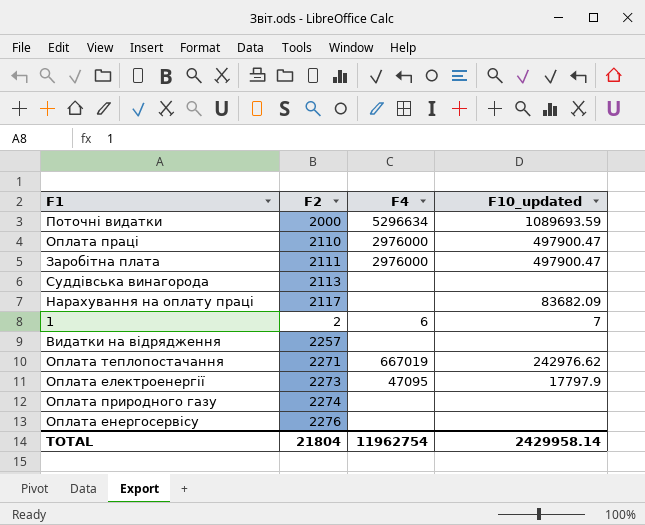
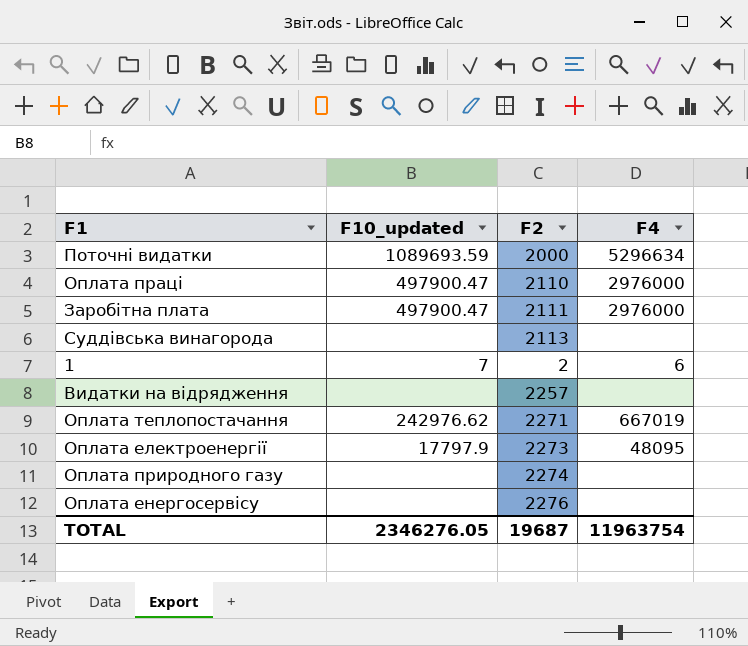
column F10_updated | position: 4 -> 2
row Нарахування на оплату праці: 2117 | none | 83682.09 -> none
Оплата електроенергії | F4: 47095 -> 48095
TOTAL | F10_updated: 2429958.14 -> 2346276.05
TOTAL | F2: 21804 -> 19687
TOTAL | F4: 11962754 -> 11963754

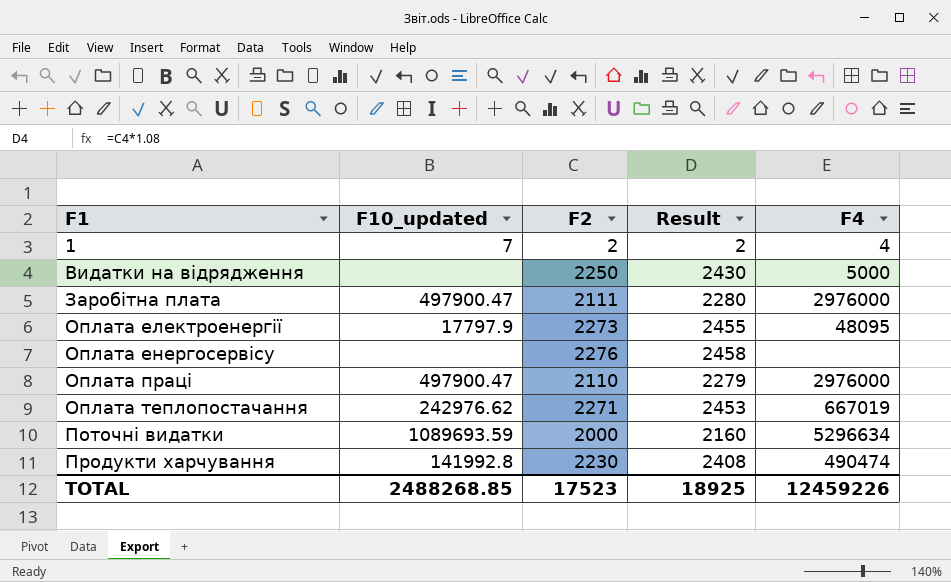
row order: none -> F1 ascending
column Result | formula: none -> [F2] * 1.08
row Суддівська винагорода: none | 2113 | none -> none
row Оплата природного газу: none | 2274 | none -> none
1 | F4: 6 -> 4
Видатки на відрядження | F2: 2257 -> 2250
Видатки на відрядження | F4: none -> 5000
row Продукти харчування: none -> 141992.8 | 2230 | 2408 | 490474
TOTAL | F10_updated: 2346276.05 -> 2488268.85
TOTAL | F2: 19687 -> 17523
TOTAL | F4: 11963754 -> 12459226

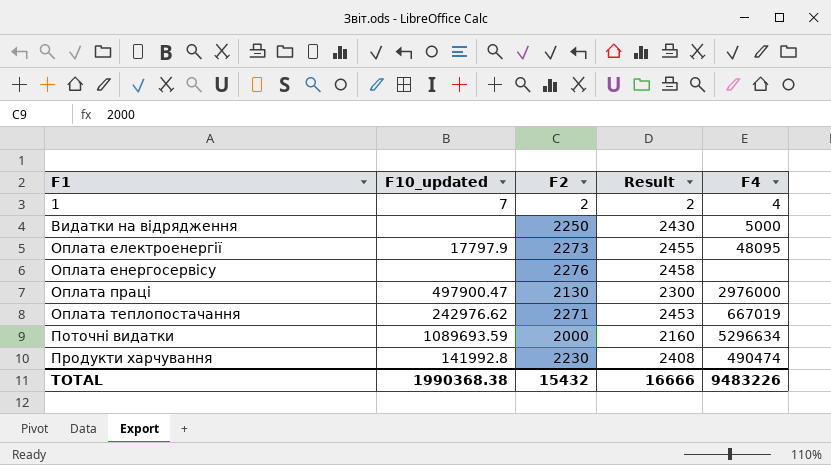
row Заробітна плата: 497900.47 | 2111 | 2280 | 2976000 -> none
Оплата праці | F2: 2110 -> 2130
Оплата праці | Result: 2279 -> 2300
TOTAL | F10_updated: 2488268.85 -> 1990368.38
TOTAL | F2: 17523 -> 15432
TOTAL | Result: 18925 -> 16666
TOTAL | F4: 12459226 -> 9483226

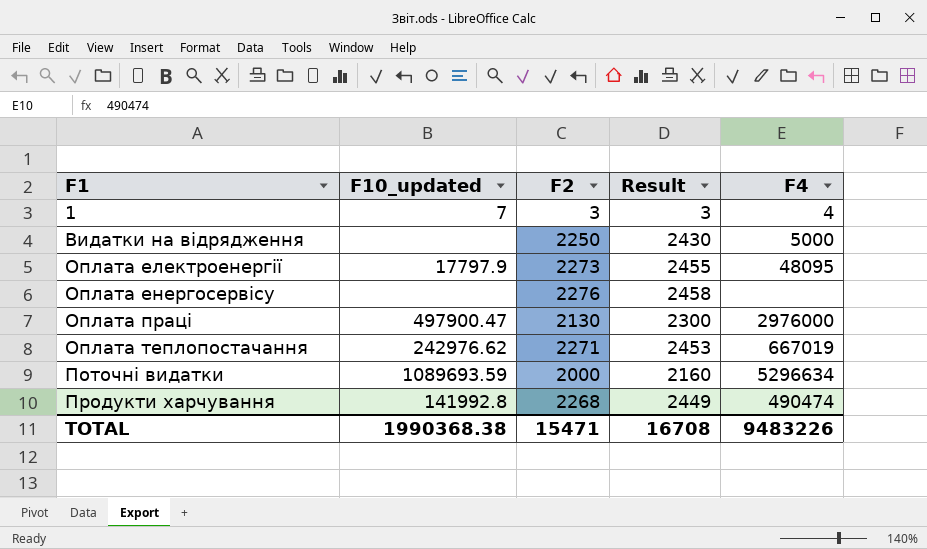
1 | F2: 2 -> 3
1 | Result: 2 -> 3
Продукти харчування | F2: 2230 -> 2268
Продукти харчування | Result: 2408 -> 2449
TOTAL | F2: 15432 -> 15471
TOTAL | Result: 16666 -> 16708

